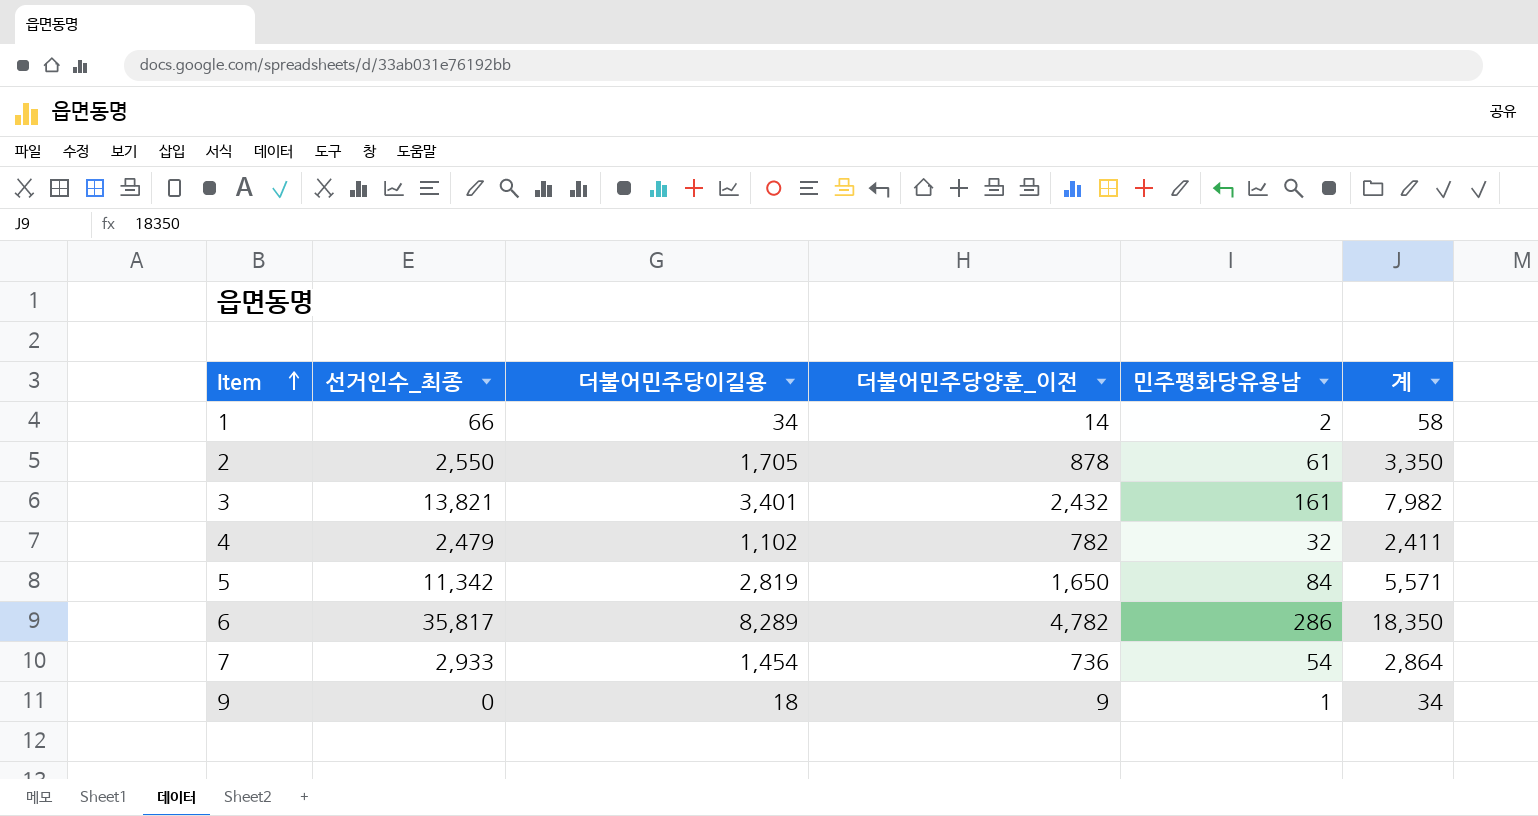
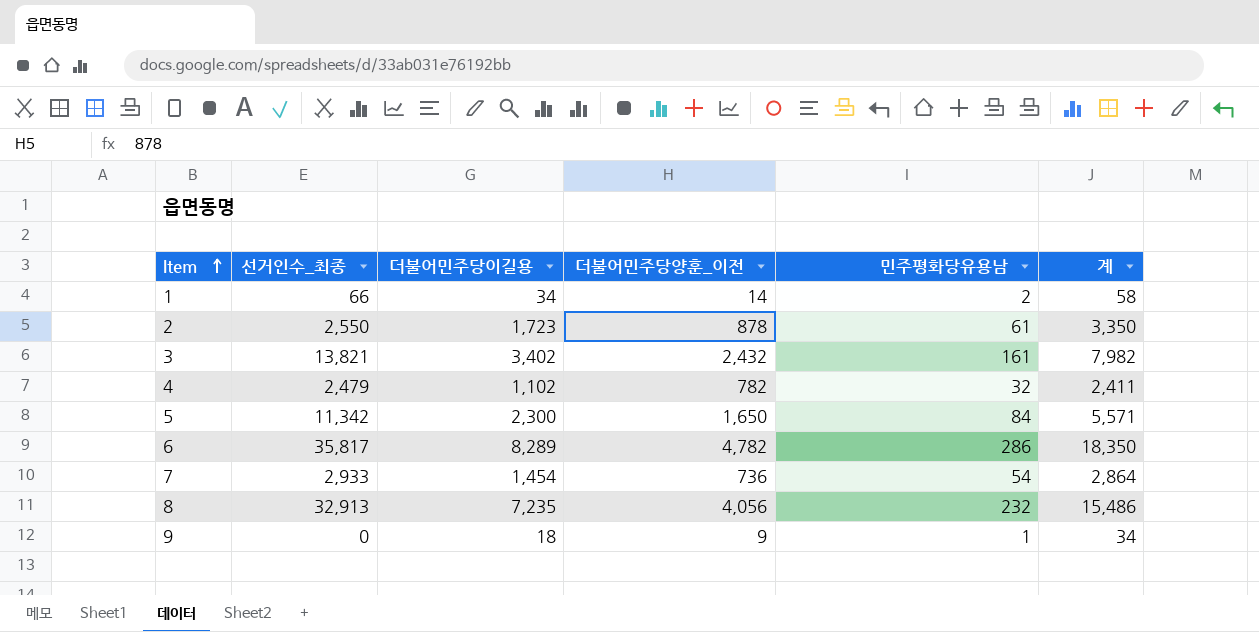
2 | 더불어민주당이길용: 1,705 -> 1,723
3 | 더불어민주당이길용: 3,401 -> 3,402
5 | 더불어민주당이길용: 2,819 -> 2,300
row 8: none -> 32,913 | 7,235 | 4,056 | 232 | 15,486

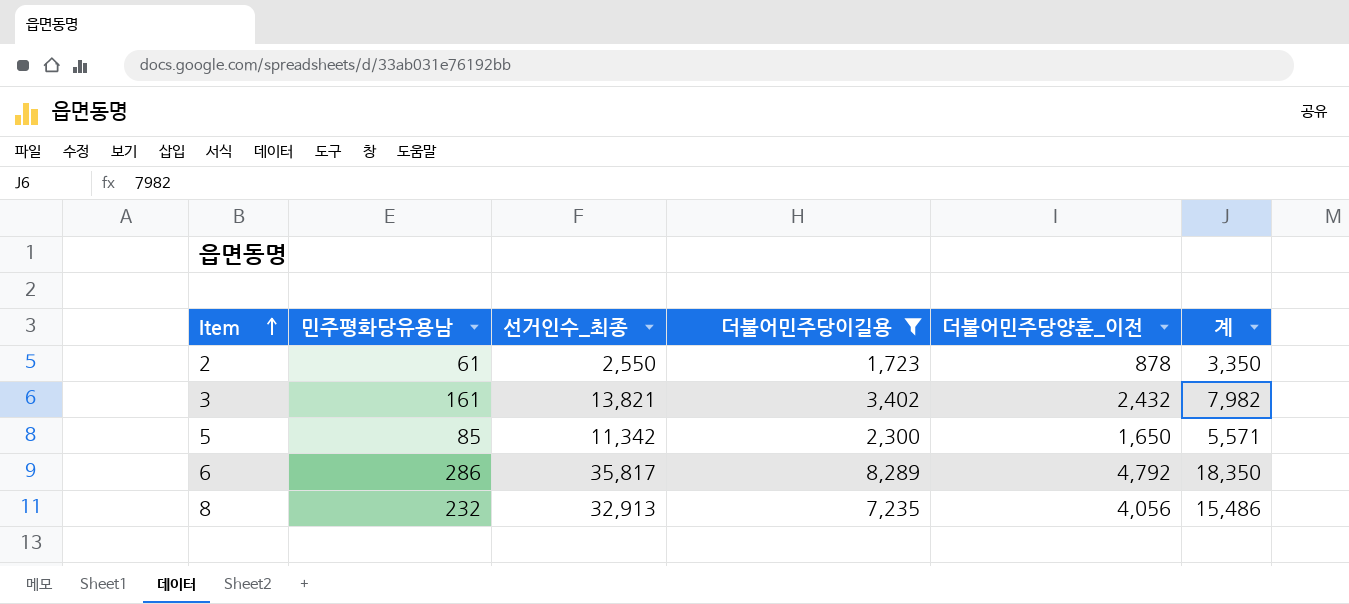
filter: none -> 더불어민주당이길용 >= 1,723
column 민주평화당유용남 | position: 5 -> 2
5 | 민주평화당유용남: 84 -> 85
6 | 더불어민주당양훈_이전: 4,782 -> 4,792

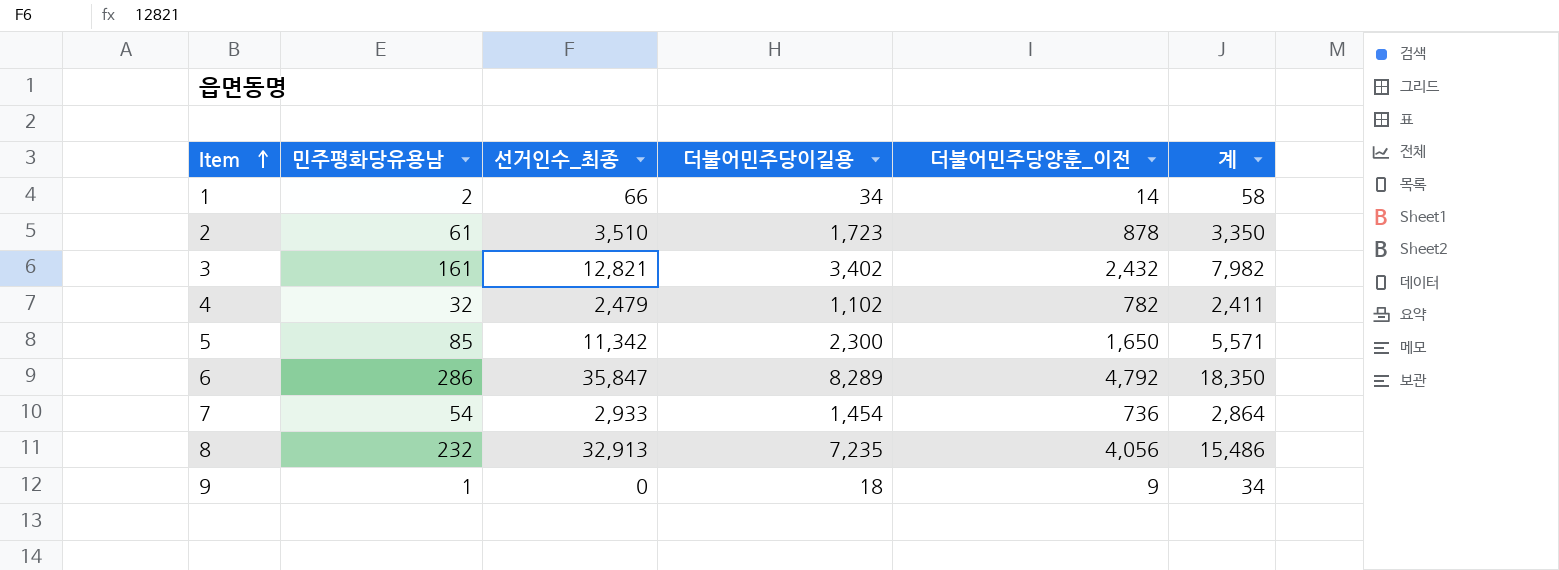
filter: 더불어민주당이길용 >= 1,723 -> none
2 | 선거인수_최종: 2,550 -> 3,510
3 | 선거인수_최종: 13,821 -> 12,821
6 | 선거인수_최종: 35,817 -> 35,847

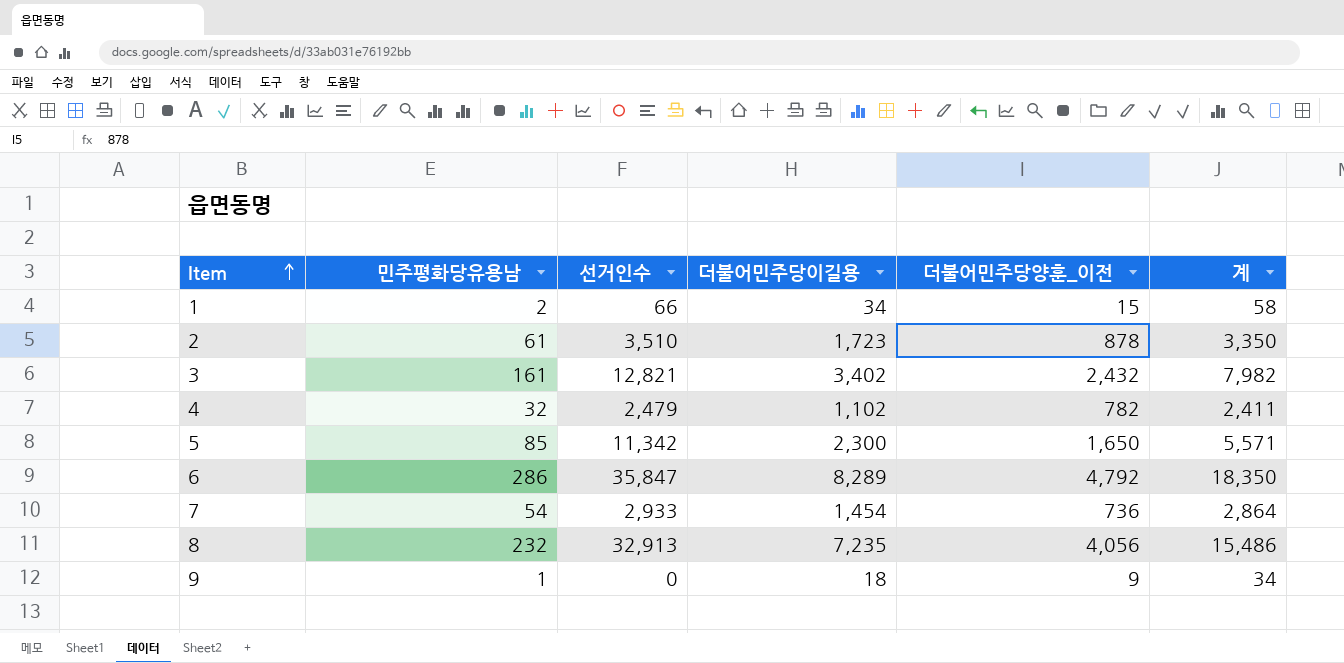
column name: 선거인수_최종 -> 선거인수
1 | 더불어민주당양훈_이전: 14 -> 15

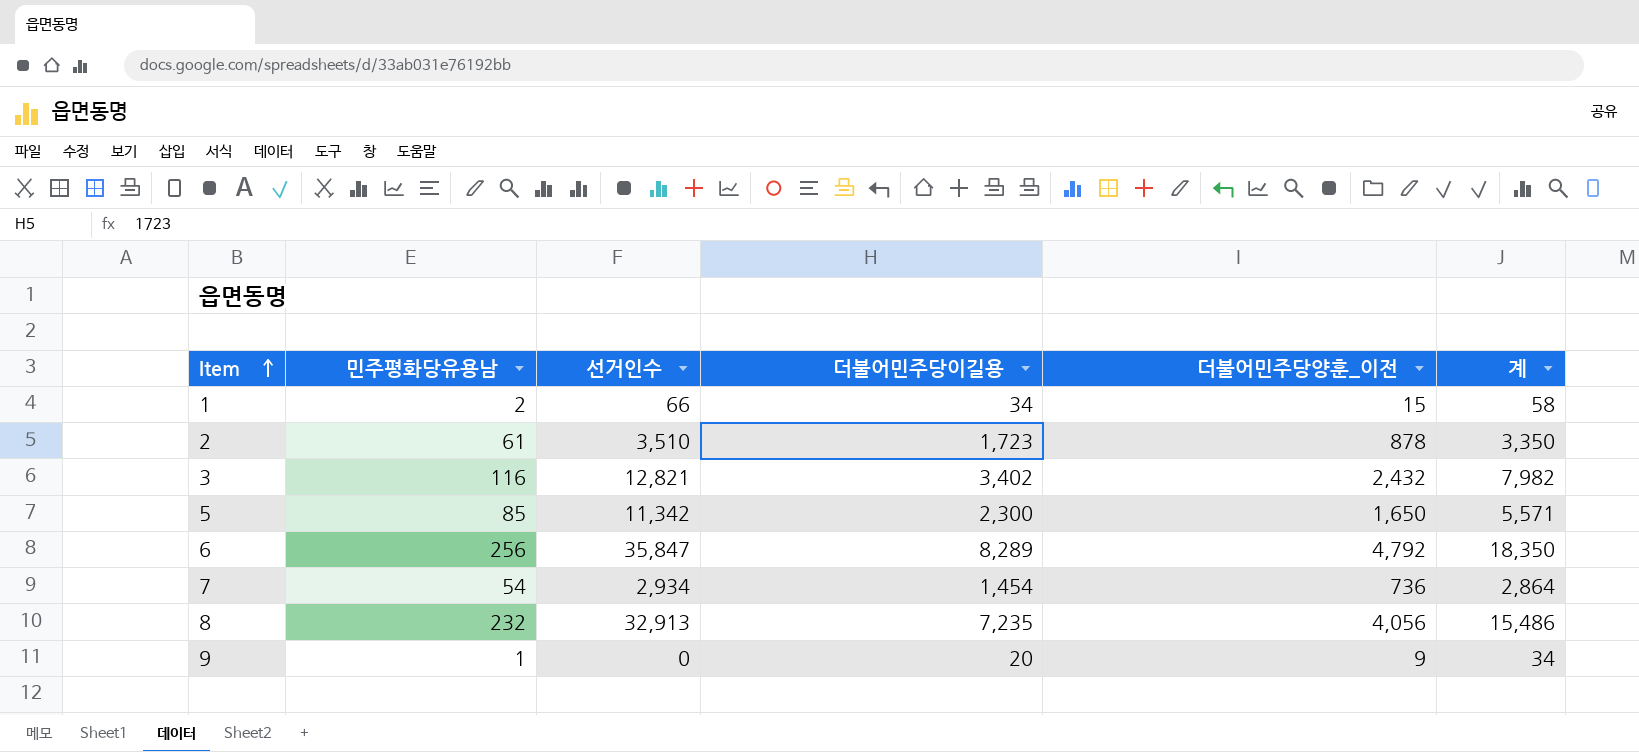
row 4: 32 | 2,479 | 1,102 | 782 | 2,411 -> none
3 | 민주평화당유용남: 161 -> 116
6 | 민주평화당유용남: 286 -> 256
7 | 선거인수: 2,933 -> 2,934
9 | 더불어민주당이길용: 18 -> 20

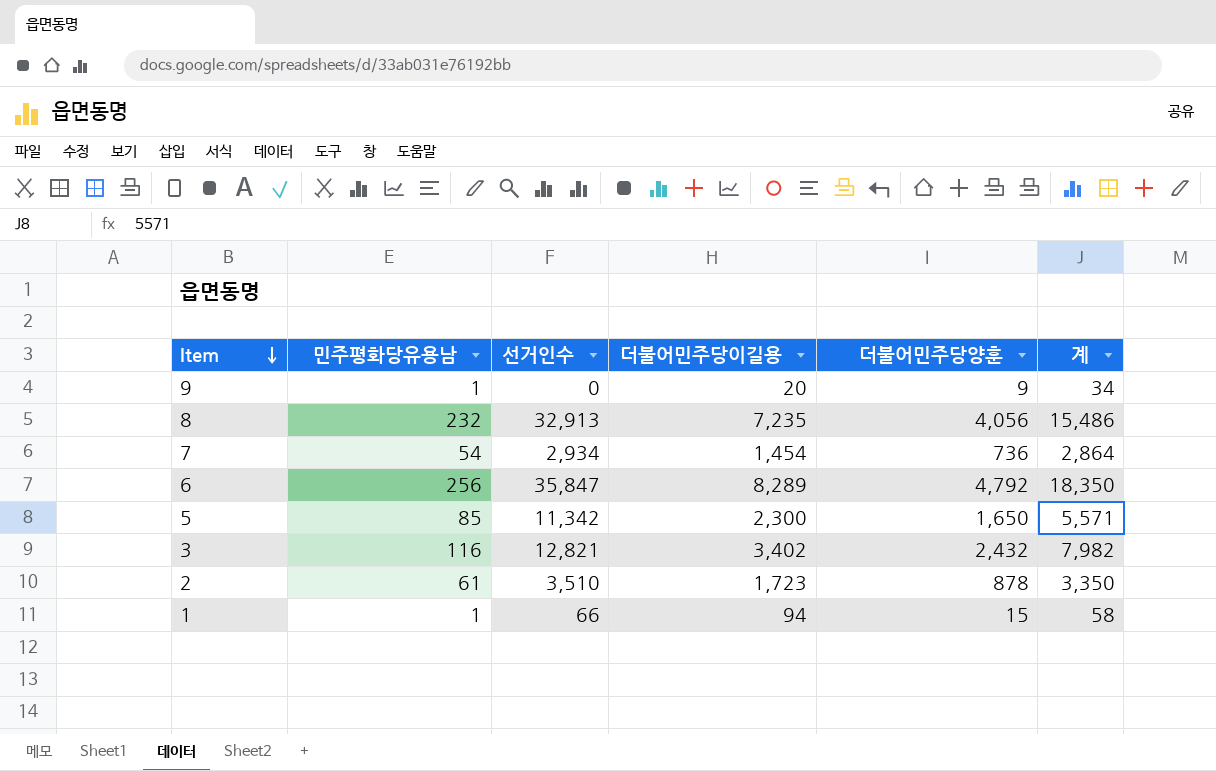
row order: Item ascending -> Item descending
column name: 더불어민주당양훈_이전 -> 더불어민주당양훈
1 | 민주평화당유용남: 2 -> 1
1 | 더불어민주당이길용: 34 -> 94

